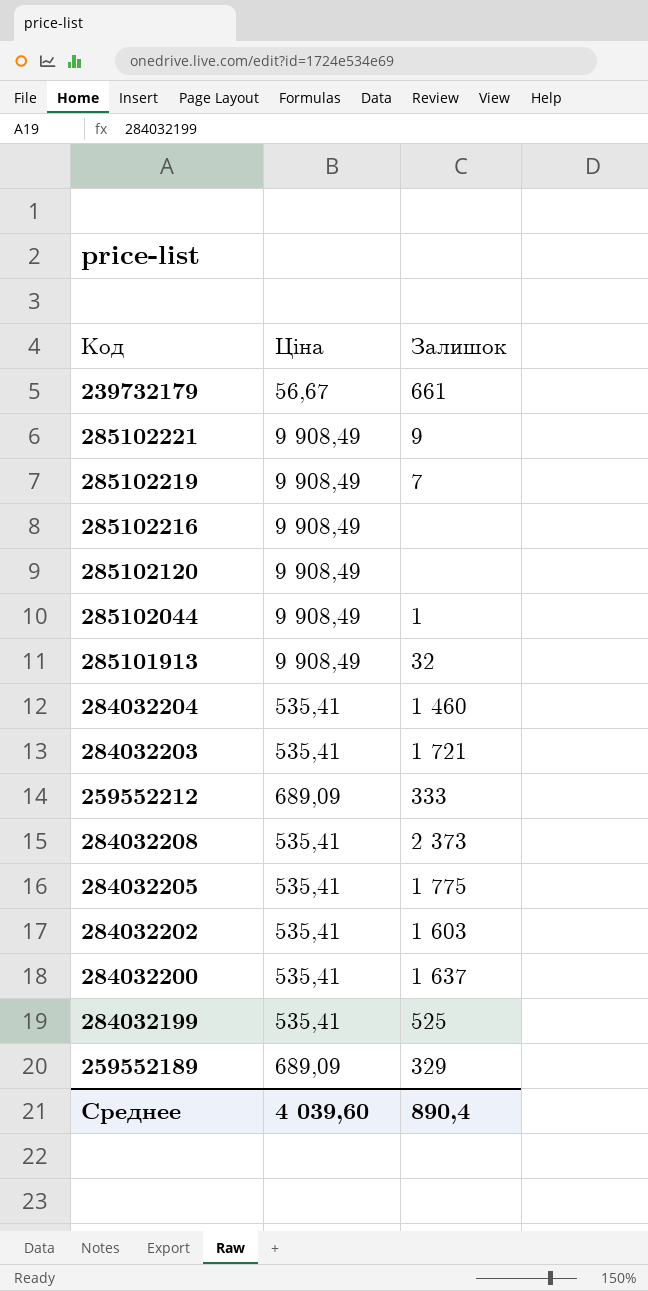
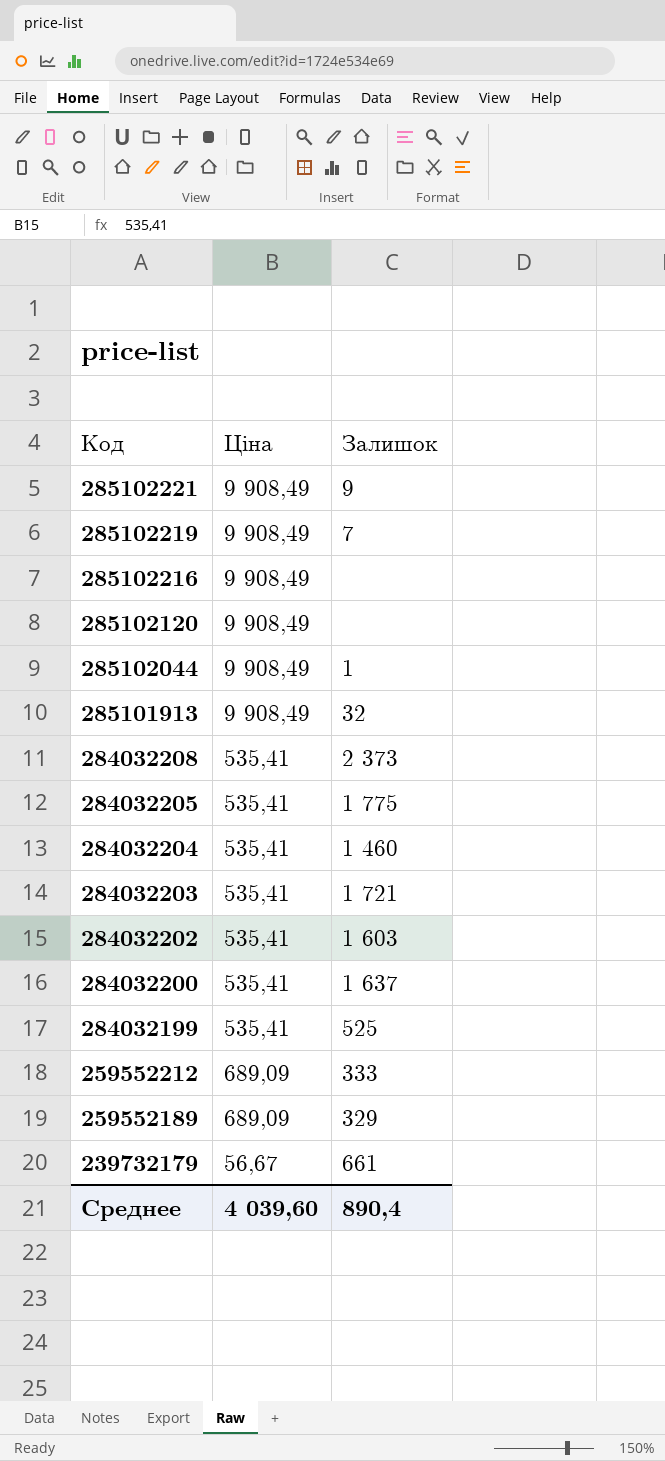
row order: none -> Код descending

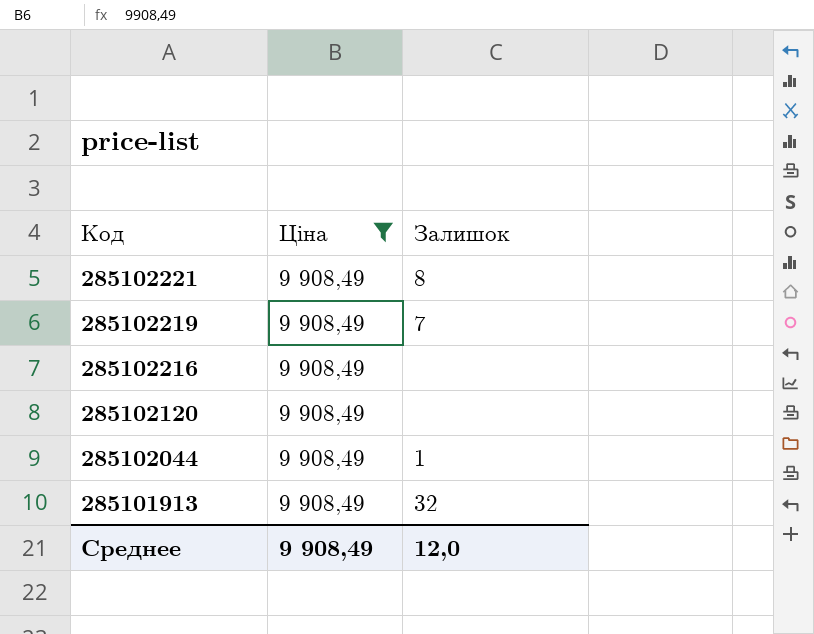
filter: none -> Ціна = 9 908,49
285102221 | Залишок: 9 -> 8
Среднее | Ціна: 4 039,60 -> 9 908,49
Среднее | Залишок: 890,4 -> 12,0

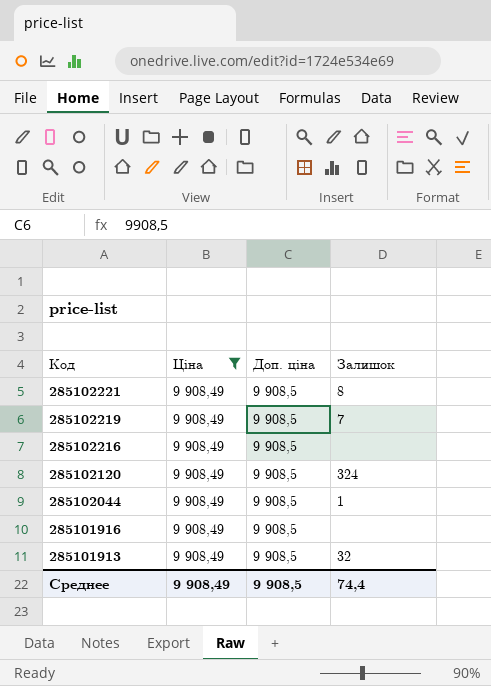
column Доп. ціна | position: none -> 3
285102120 | Залишок: none -> 324
row 285101916: none -> 9 908,49 | 9 908,5 | none
Среднее | Залишок: 12,0 -> 74,4

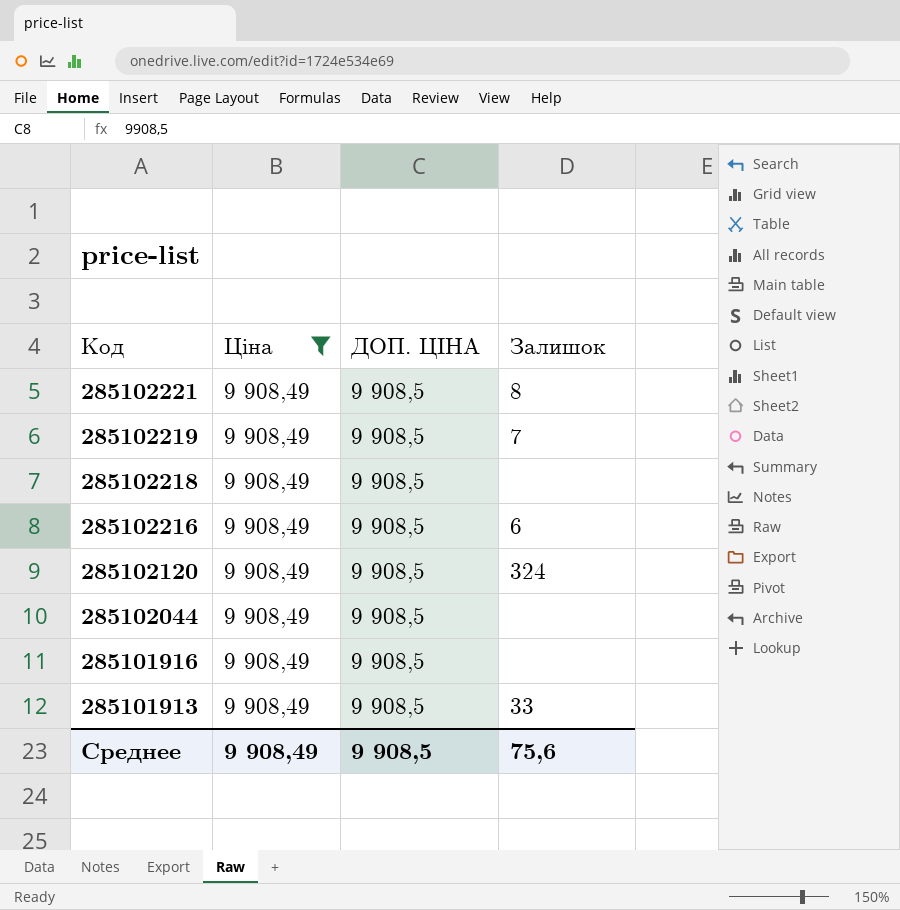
column name: Доп. ціна -> ДОП. ЦІНА
row 285102218: none -> 9 908,49 | 9 908,5 | none
285102216 | Залишок: none -> 6
285102044 | Залишок: 1 -> none
285101913 | Залишок: 32 -> 33
Среднее | Залишок: 74,4 -> 75,6

